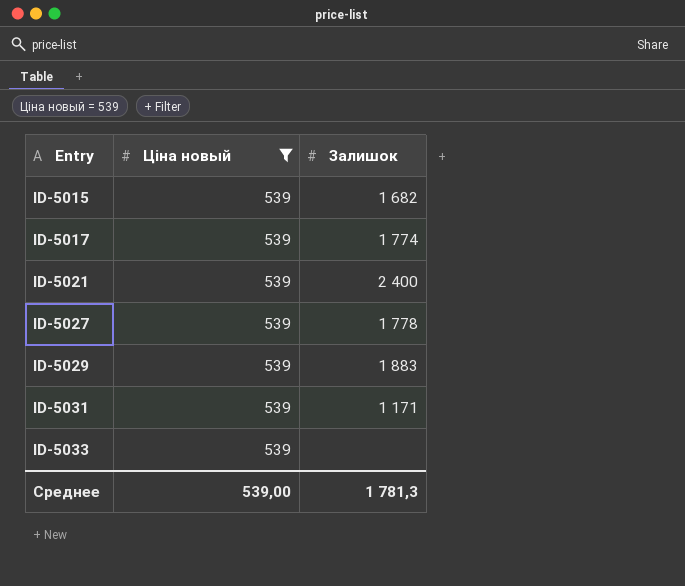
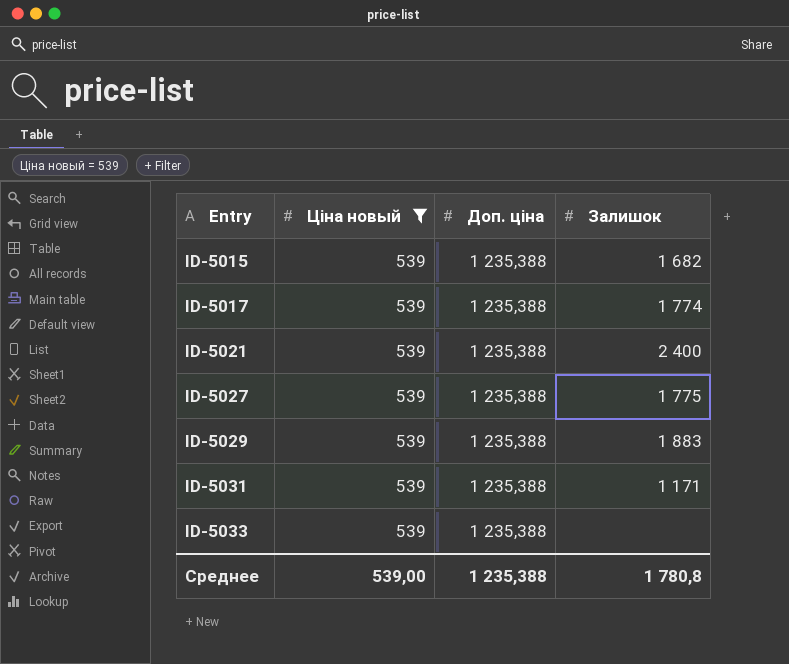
column Доп. ціна | position: none -> 3
ID-5027 | Залишок: 1 778 -> 1 775
Среднее | Залишок: 1 781,3 -> 1 780,8

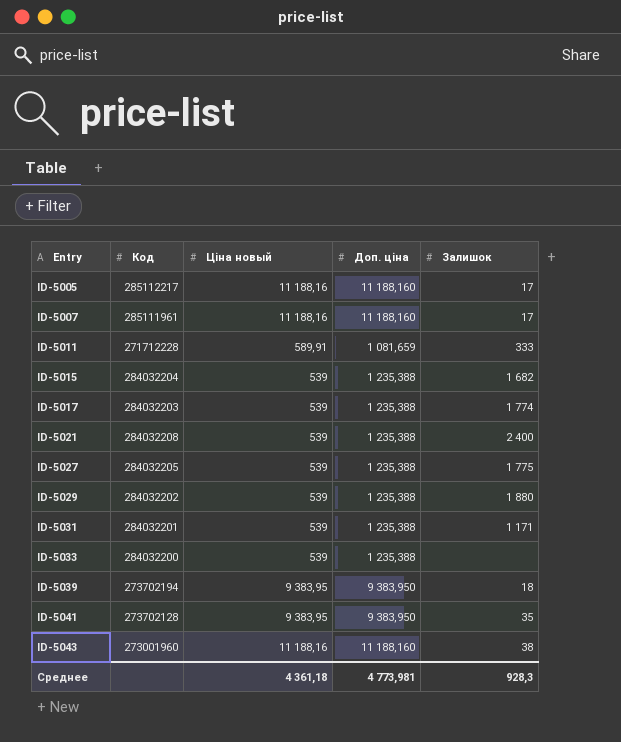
filter: Ціна новый = 539 -> none
column Код | position: none -> 2
ID-5029 | Залишок: 1 883 -> 1 880
Среднее | Ціна новый: 539,00 -> 4 361,18
Среднее | Доп. ціна: 1 235,388 -> 4 773,981
Среднее | Залишок: 1 780,8 -> 928,3

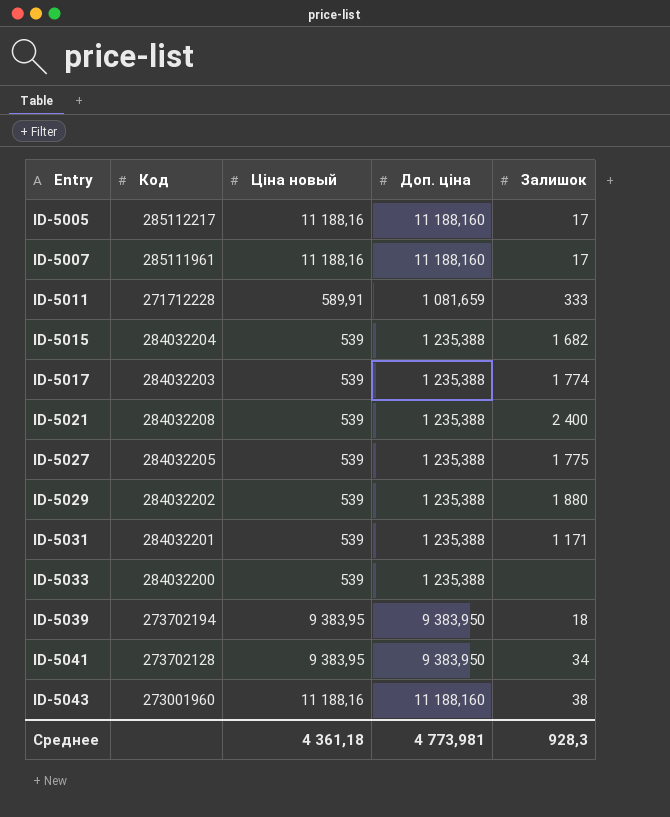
ID-5041 | Залишок: 35 -> 34

